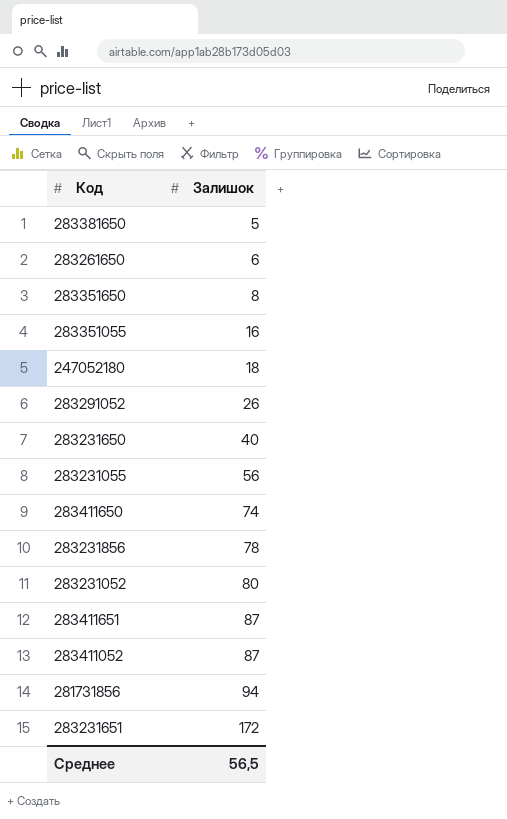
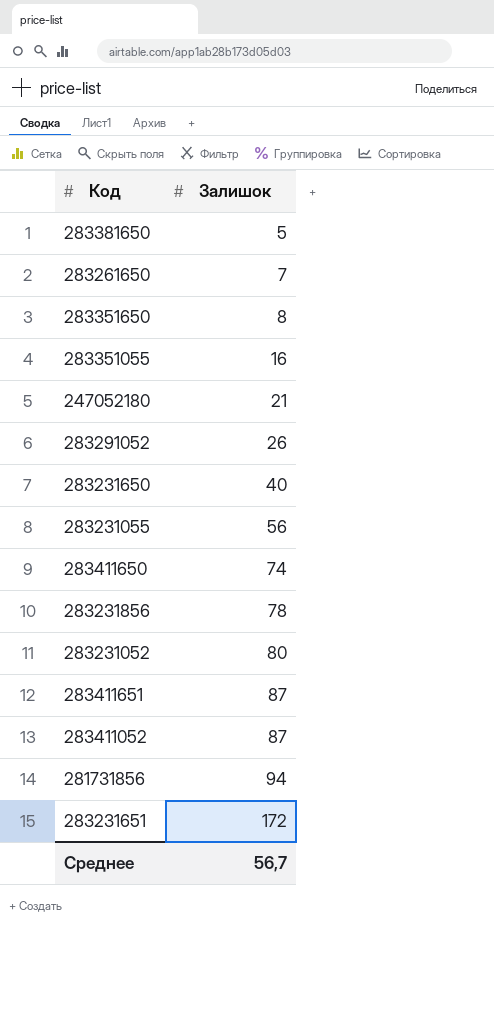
283261650 | Залишок: 6 -> 7
247052180 | Залишок: 18 -> 21
Среднее | Залишок: 56,5 -> 56,7

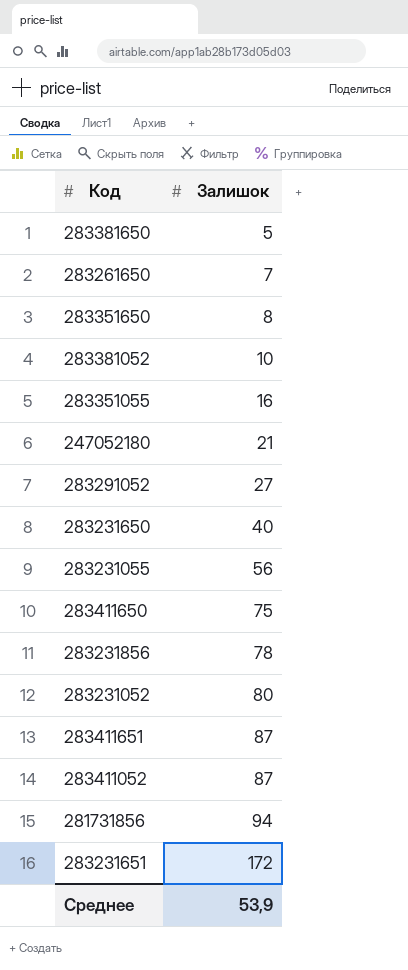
row 283381052: none -> 10
283291052 | Залишок: 26 -> 27
283411650 | Залишок: 74 -> 75
Среднее | Залишок: 56,7 -> 53,9

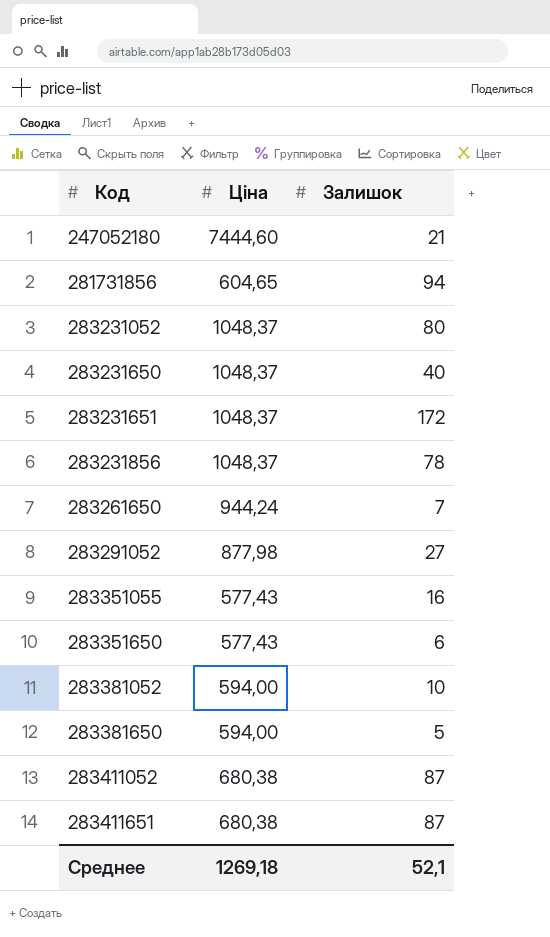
row order: Залишок ascending -> Код ascending
column Ціна | position: none -> 2
row 283231055: 56 -> none
row 283411650: 75 -> none
283351650 | Залишок: 8 -> 6
Среднее | Залишок: 53,9 -> 52,1

